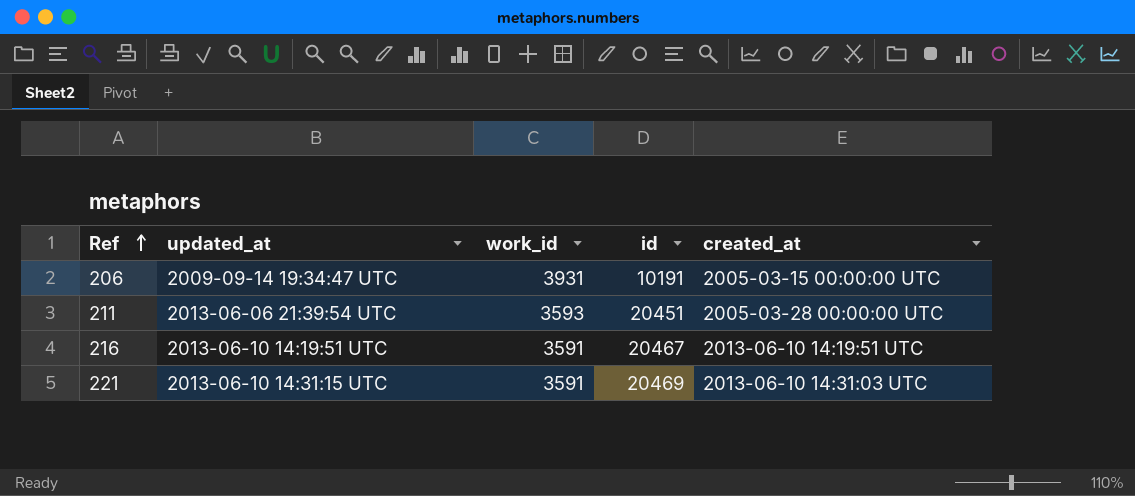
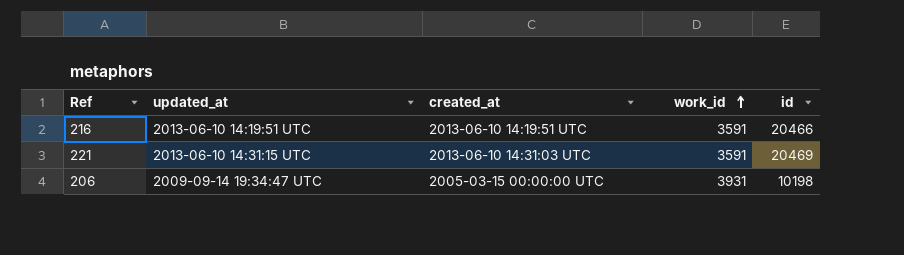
row order: Ref ascending -> work_id ascending
column created_at | position: 5 -> 3
row 211: 2013-06-06 21:39:54 UTC | 3593 | 20451 | 2005-03-28 00:00:00 UTC -> none
216 | id: 20467 -> 20466
206 | id: 10191 -> 10198

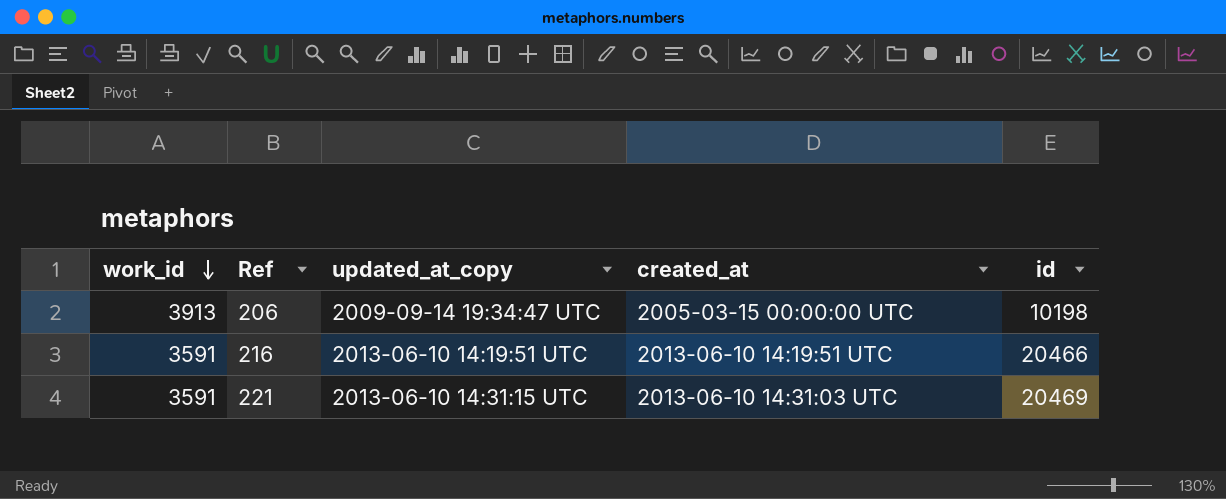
row order: work_id ascending -> work_id descending
column work_id | position: 4 -> 1
column name: updated_at -> updated_at_copy
206 | work_id: 3931 -> 3913

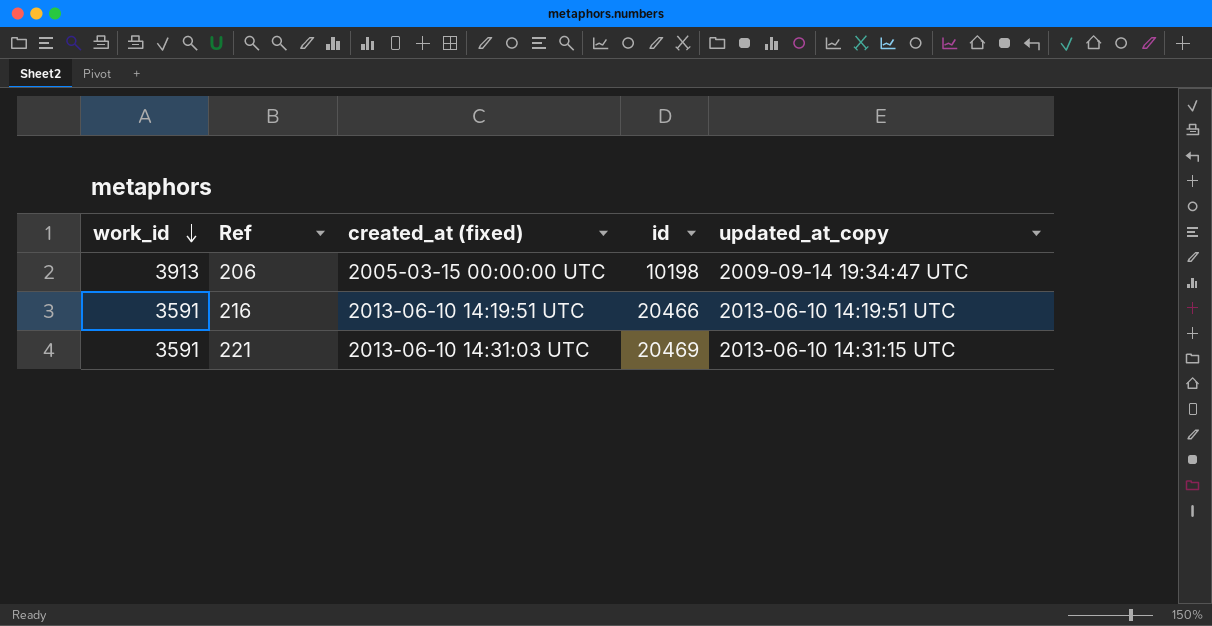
column name: created_at -> created_at (fixed)
column updated_at_copy | position: 3 -> 5

